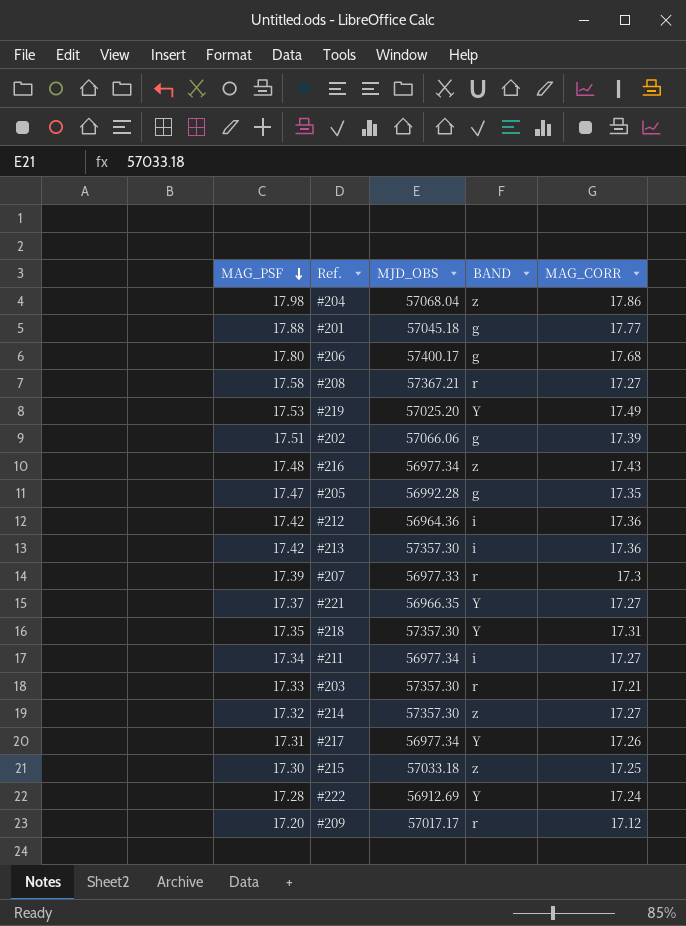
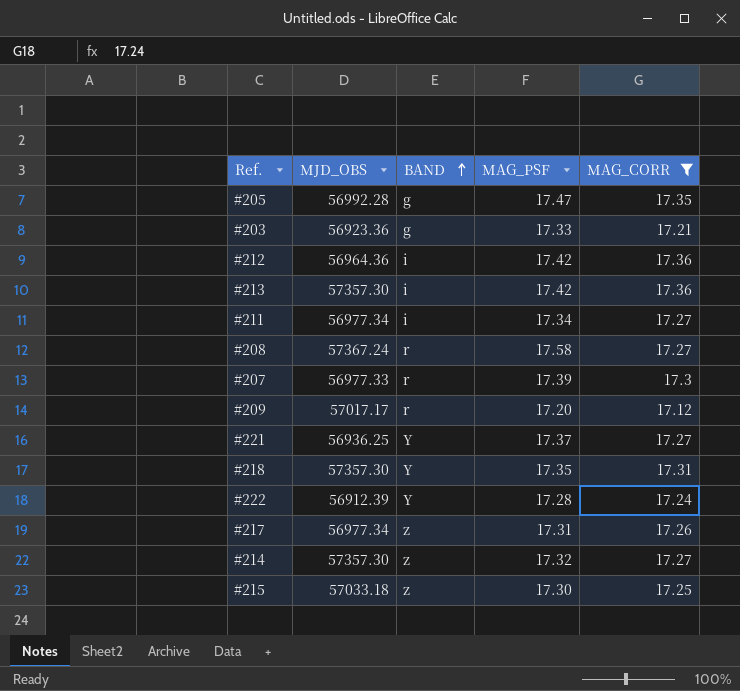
filter: none -> MAG_CORR <= 17.36
row order: MAG_PSF descending -> BAND ascending
column MAG_PSF | position: 1 -> 4
#203 | MJD_OBS: 57357.30 -> 56923.36
#203 | BAND: r -> g
#208 | MJD_OBS: 57367.21 -> 57367.24
#221 | MJD_OBS: 56966.35 -> 56936.25
#222 | MJD_OBS: 56912.69 -> 56912.39
#217 | BAND: Y -> z

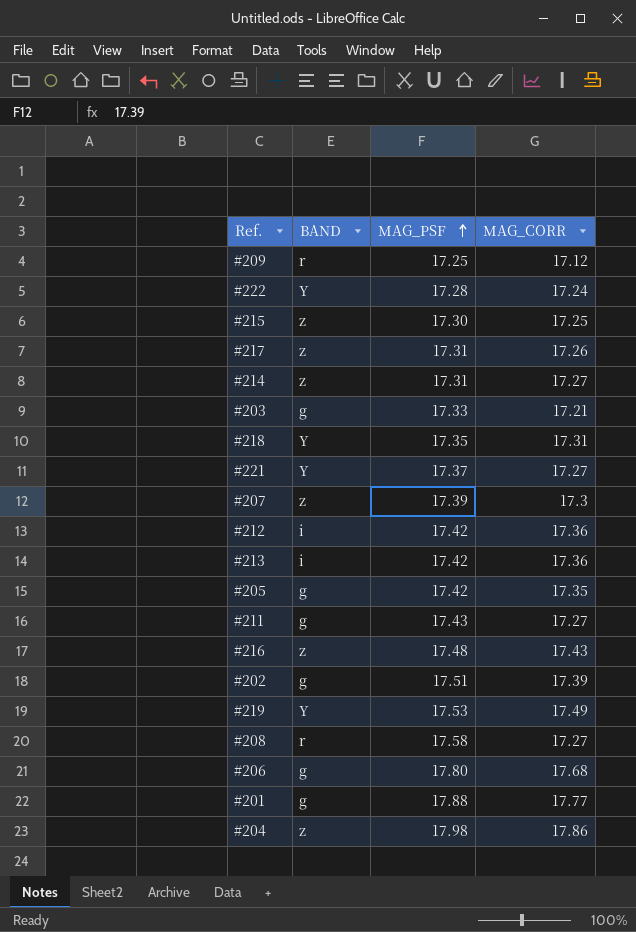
filter: MAG_CORR <= 17.36 -> none
row order: BAND ascending -> MAG_PSF ascending
column MJD_OBS | position: 2 -> none
#209 | MAG_PSF: 17.20 -> 17.25
#214 | MAG_PSF: 17.32 -> 17.31
#207 | BAND: r -> z
#205 | MAG_PSF: 17.47 -> 17.42
#211 | BAND: i -> g
#211 | MAG_PSF: 17.34 -> 17.43

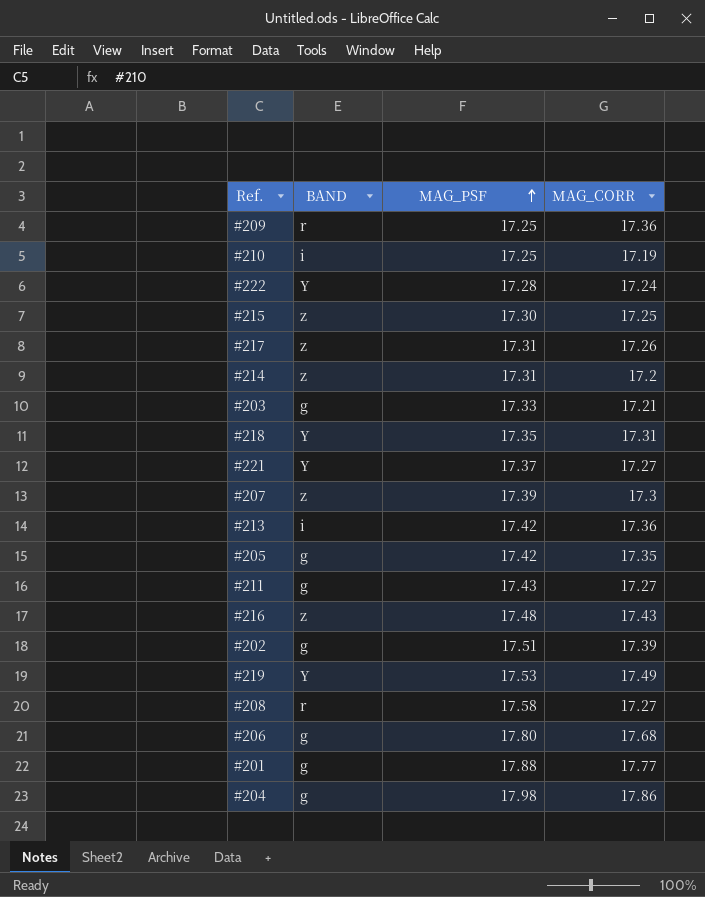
row #212: i | 17.42 | 17.36 -> none
#209 | MAG_CORR: 17.12 -> 17.36
row #210: none -> i | 17.25 | 17.19
#214 | MAG_CORR: 17.27 -> 17.2
#204 | BAND: z -> g

